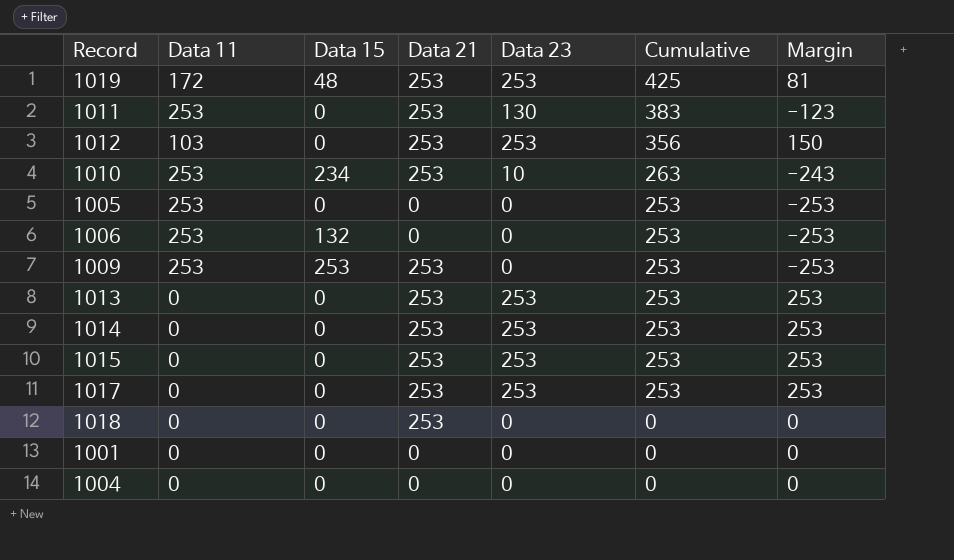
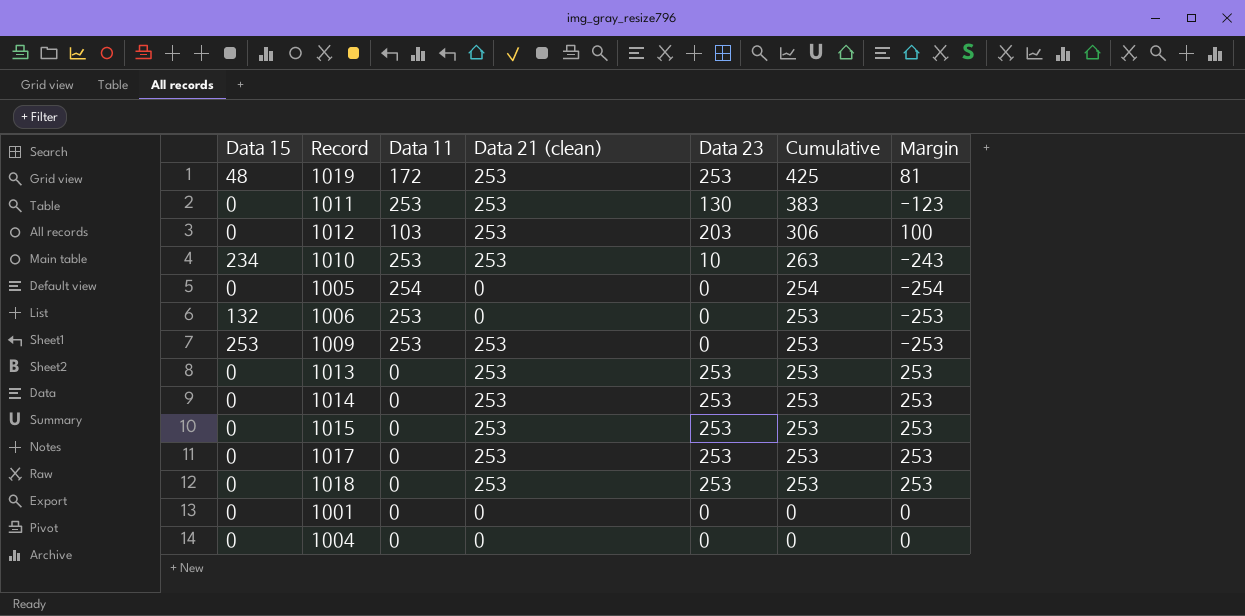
column Data 15 | position: 3 -> 1
column name: Data 21 -> Data 21 (clean)
1012 | Data 23: 253 -> 203
1012 | Cumulative: 356 -> 306
1012 | Margin: 150 -> 100
1005 | Data 11: 253 -> 254
1005 | Cumulative: 253 -> 254
1005 | Margin: -253 -> -254
1018 | Data 23: 0 -> 253
1018 | Cumulative: 0 -> 253
1018 | Margin: 0 -> 253

